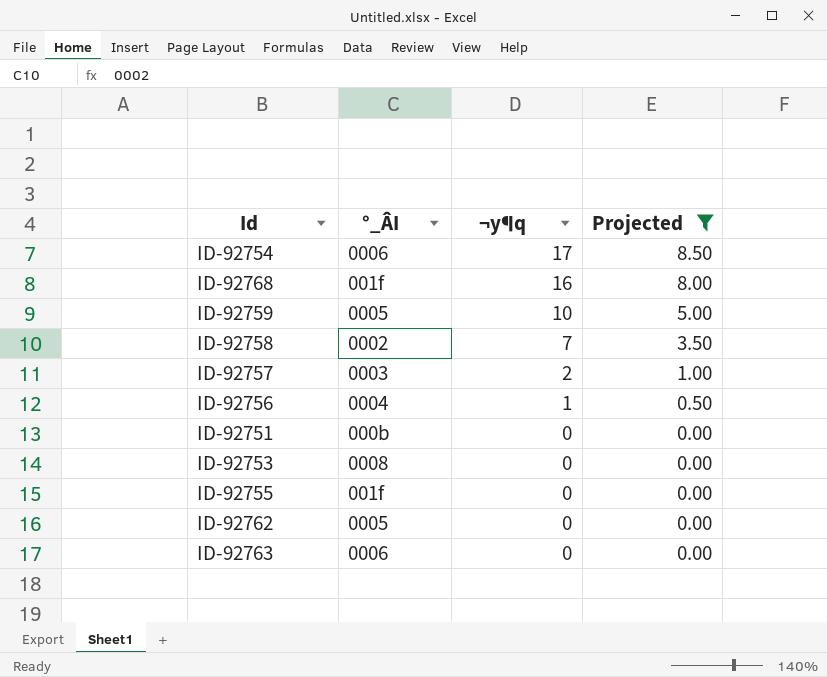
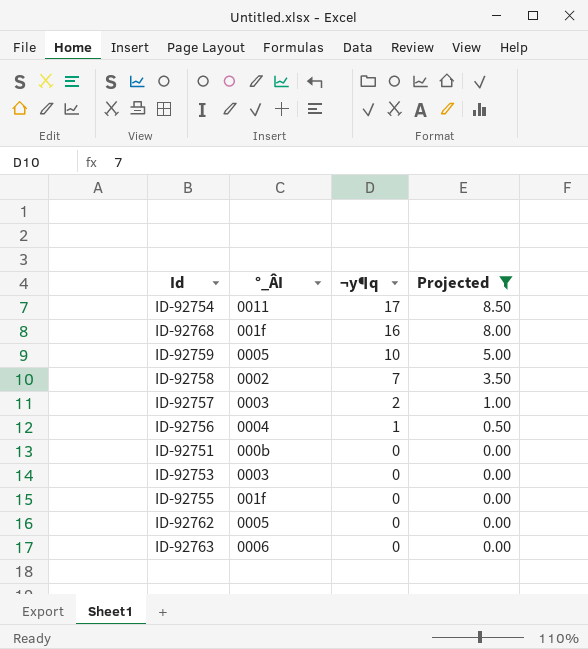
ID-92754 | °_ÂI: 0006 -> 0011
ID-92753 | °_ÂI: 0008 -> 0003

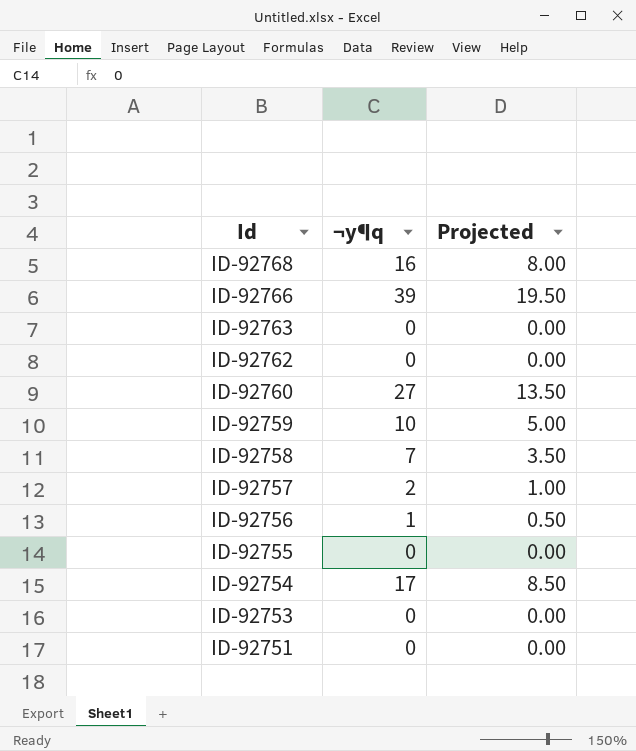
filter: Projected <= 8.50 -> none
row order: ¬y¶q descending -> Id descending
column °_ÂI | position: 2 -> none

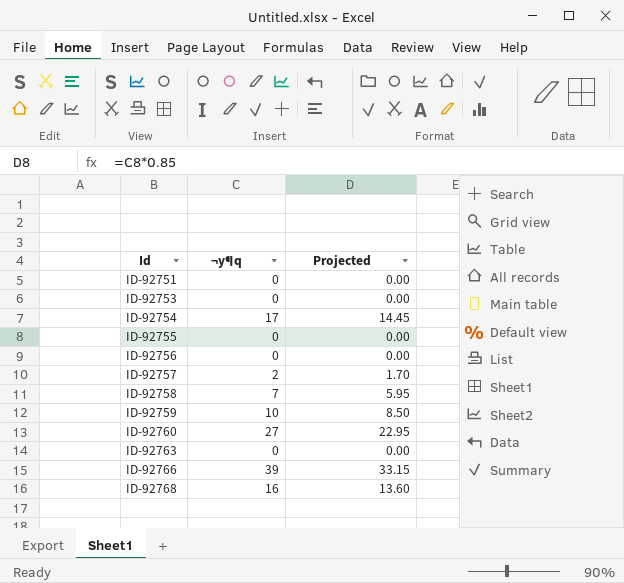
row order: Id descending -> Id ascending
column Projected | formula: [¬y¶q] * 0.5 -> [¬y¶q] * 0.85
row ID-92762: 0 | 0.00 -> none
ID-92756 | ¬y¶q: 1 -> 0

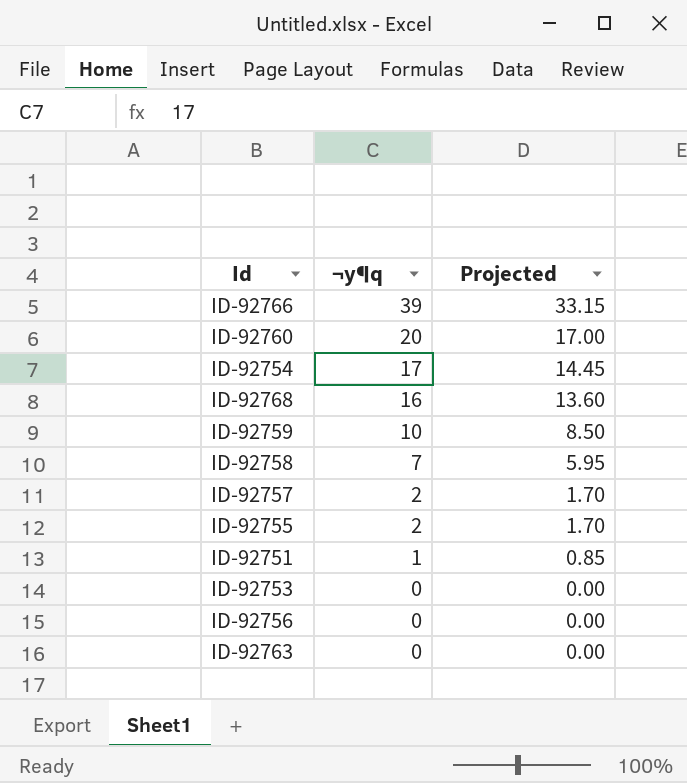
row order: Id ascending -> ¬y¶q descending
ID-92760 | ¬y¶q: 27 -> 20
ID-92760 | Projected: 22.95 -> 17.00
ID-92755 | ¬y¶q: 0 -> 2
ID-92755 | Projected: 0.00 -> 1.70
ID-92751 | ¬y¶q: 0 -> 1
ID-92751 | Projected: 0.00 -> 0.85

